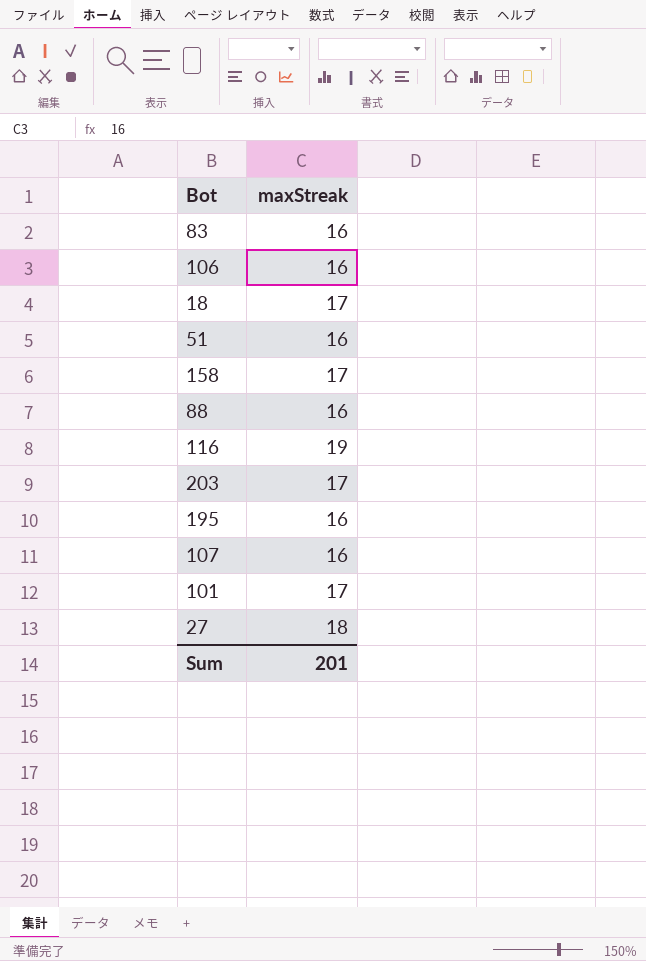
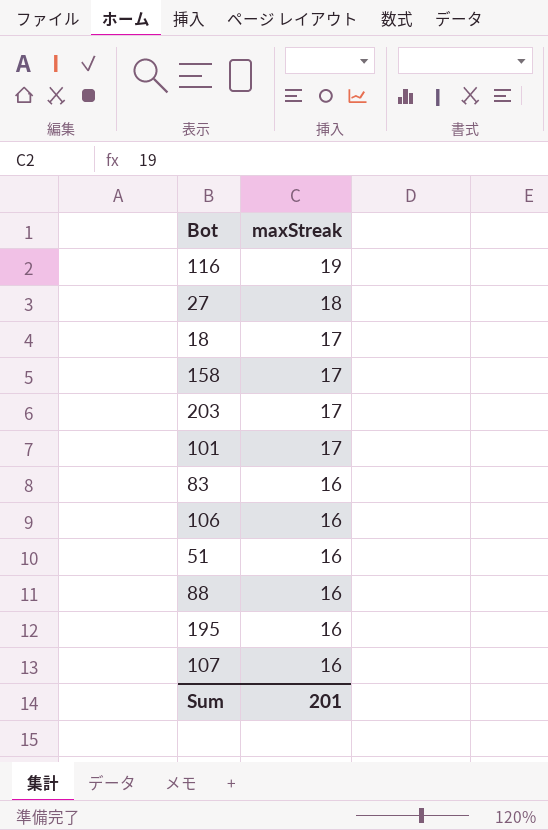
row order: none -> maxStreak descending

